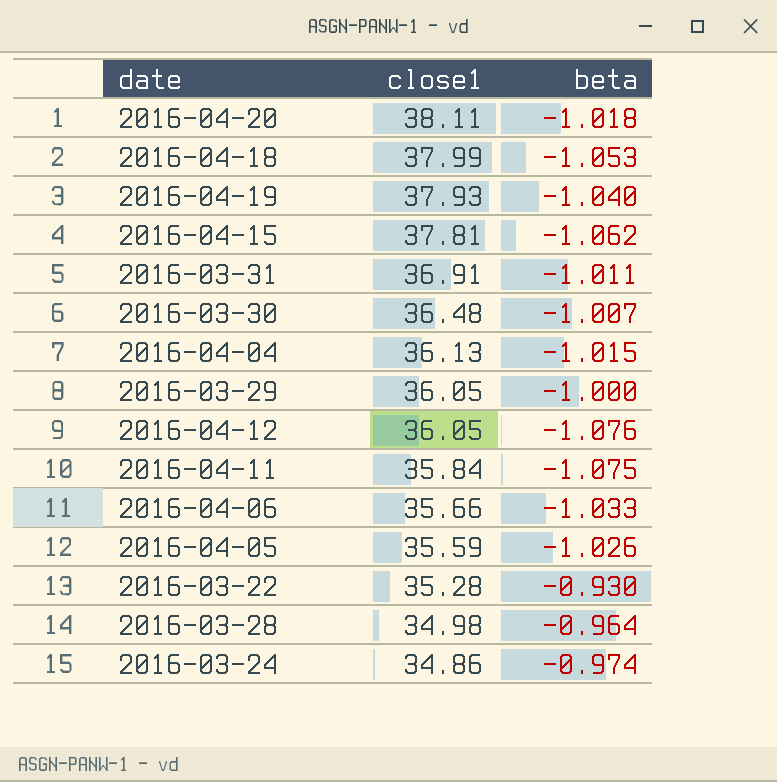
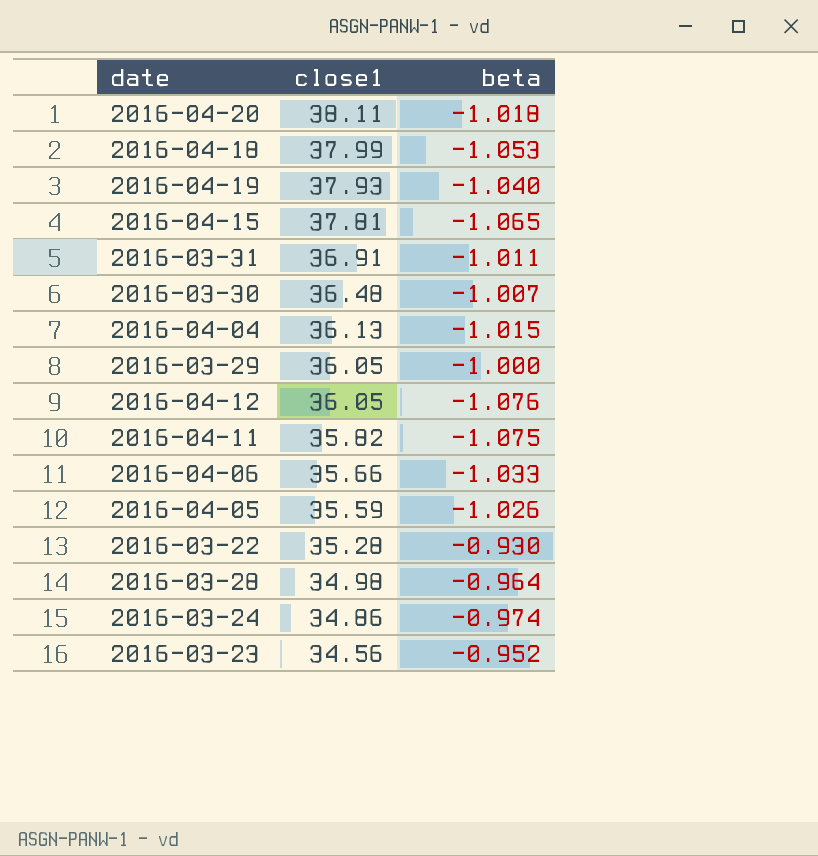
2016-04-15 | beta: -1.062 -> -1.065
2016-04-11 | close1: 35.84 -> 35.82
row 2016-03-23: none -> 34.56 | -0.952

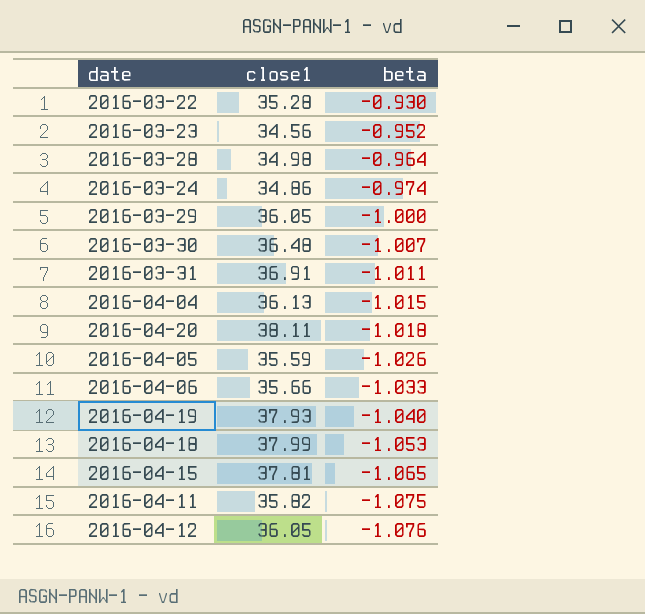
row order: close1 descending -> beta descending

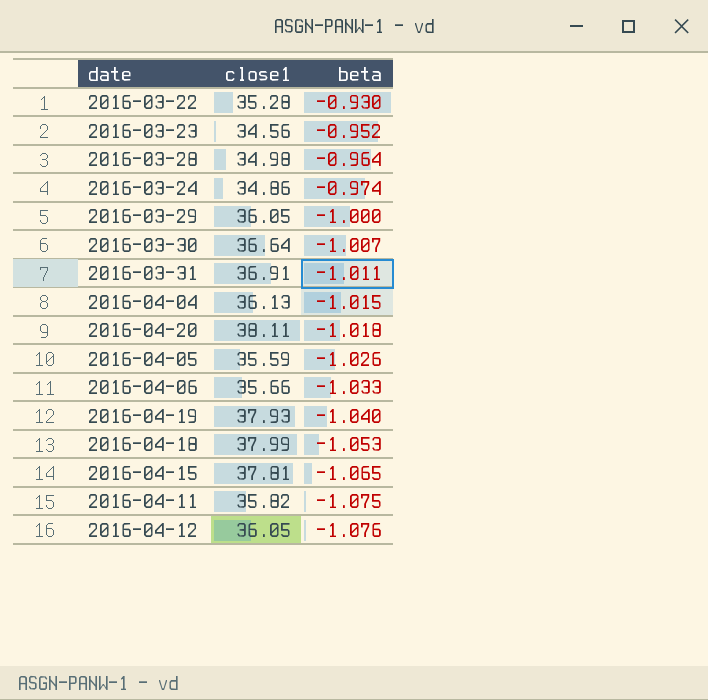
2016-03-30 | close1: 36.48 -> 36.64

